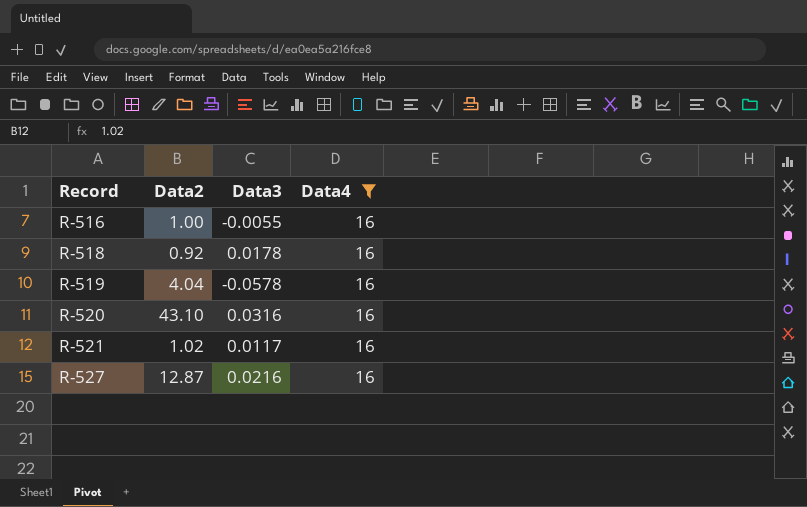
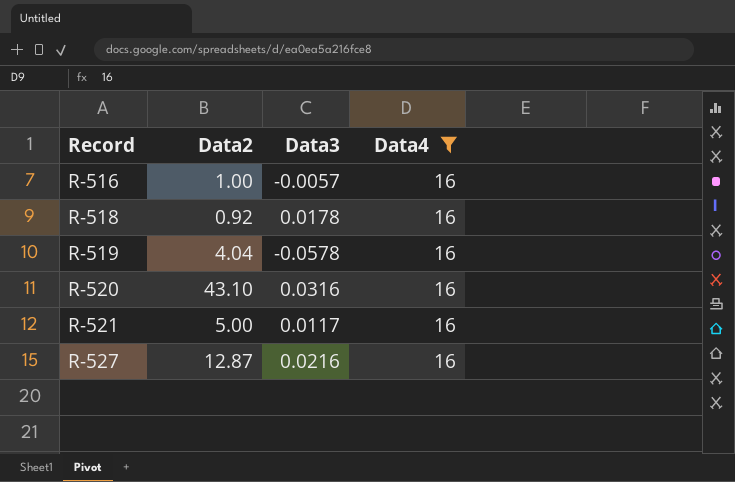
R-516 | Data3: -0.0055 -> -0.0057
R-521 | Data2: 1.02 -> 5.00

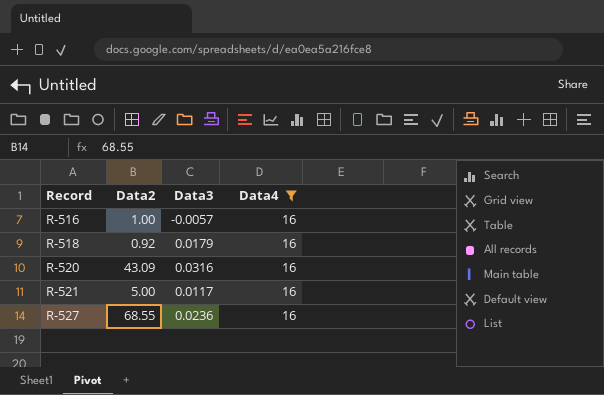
row R-519: 4.04 | -0.0578 | 16 -> none
R-518 | Data3: 0.0178 -> 0.0179
R-520 | Data2: 43.10 -> 43.09
R-527 | Data2: 12.87 -> 68.55
R-527 | Data3: 0.0216 -> 0.0236

